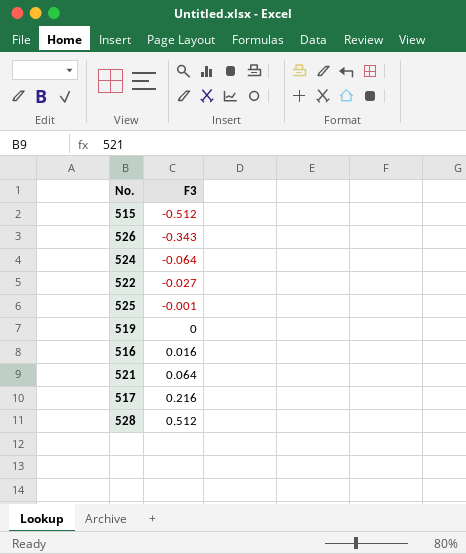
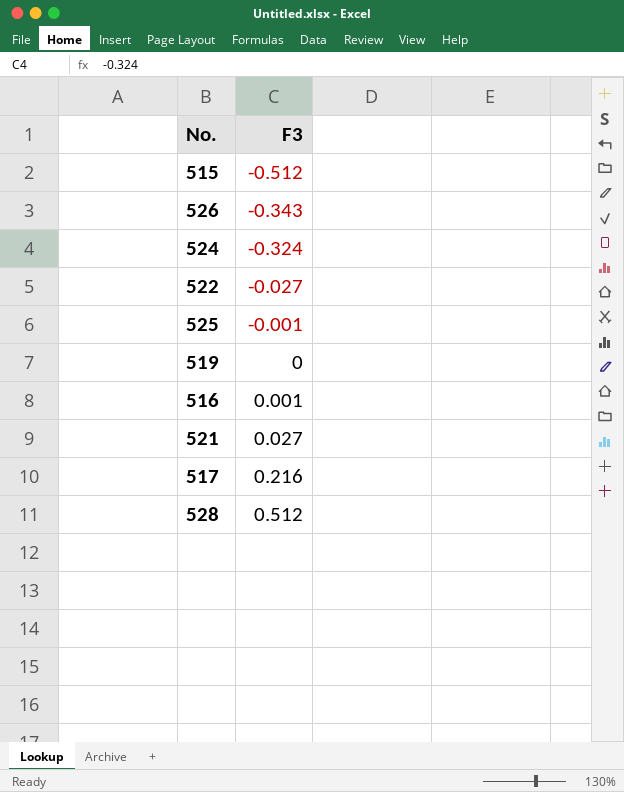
524 | F3: -0.064 -> -0.324
516 | F3: 0.016 -> 0.001
521 | F3: 0.064 -> 0.027

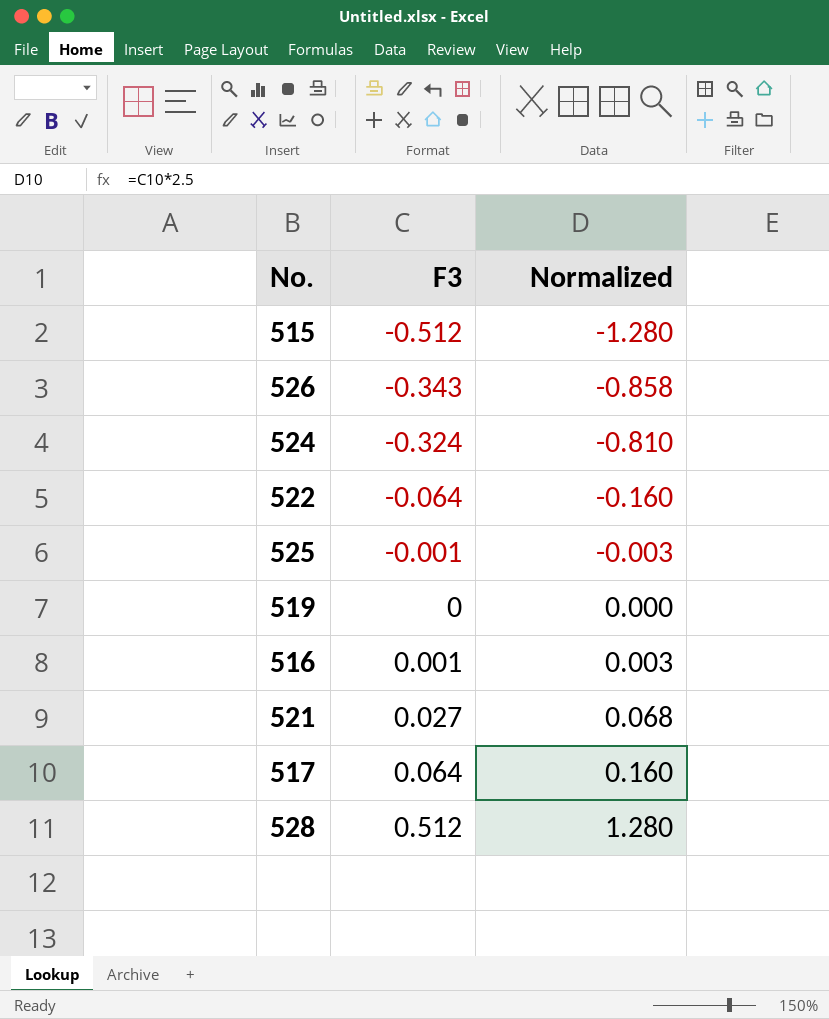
column Normalized | formula: none -> [F3] * 2.5
522 | F3: -0.027 -> -0.064
517 | F3: 0.216 -> 0.064

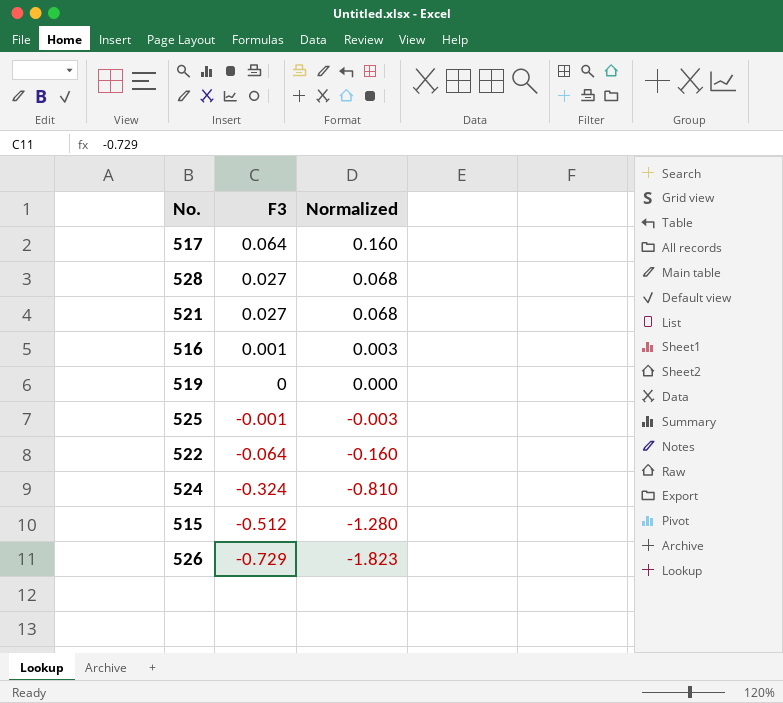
row order: F3 ascending -> F3 descending
528 | F3: 0.512 -> 0.027
528 | Normalized: 1.280 -> 0.068
526 | F3: -0.343 -> -0.729
526 | Normalized: -0.858 -> -1.823

